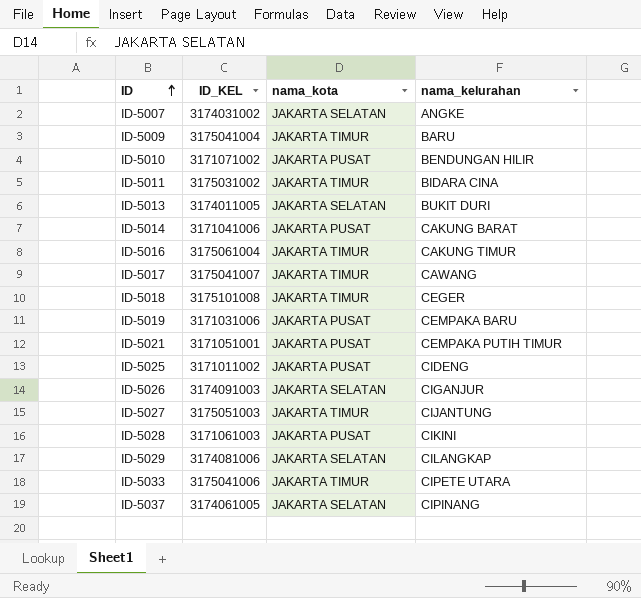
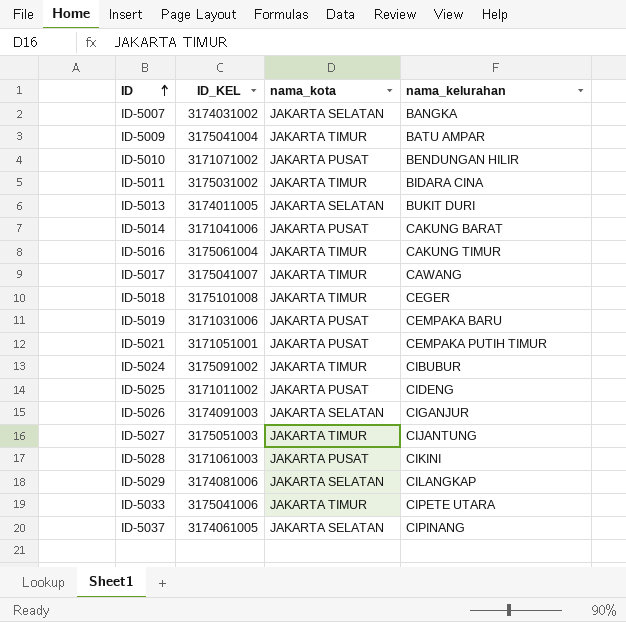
ID-5007 | nama_kelurahan: ANGKE -> BANGKA
ID-5009 | nama_kelurahan: BARU -> BATU AMPAR
row ID-5024: none -> 3175091002 | JAKARTA TIMUR | CIBUBUR

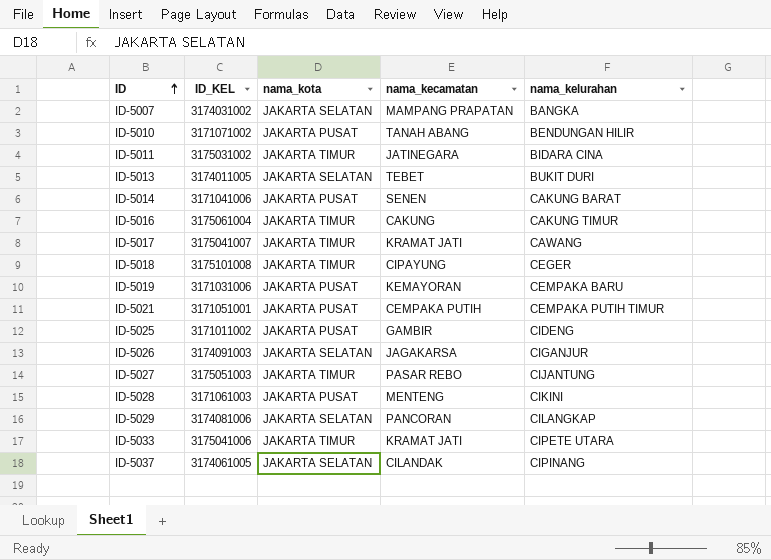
column nama_kecamatan | position: none -> 4
row ID-5009: 3175041004 | JAKARTA TIMUR | BATU AMPAR -> none
row ID-5024: 3175091002 | JAKARTA TIMUR | CIBUBUR -> none

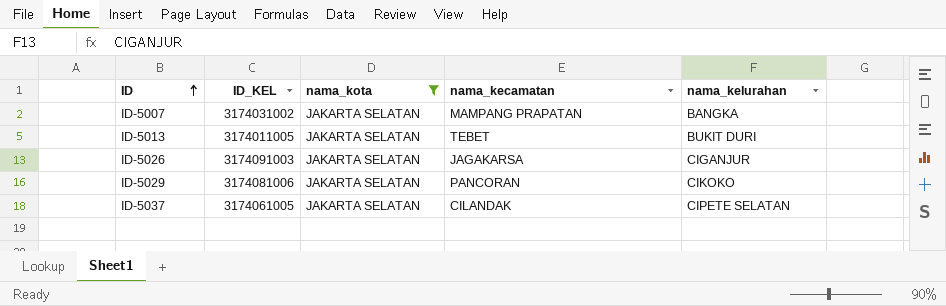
filter: none -> nama_kota = JAKARTA SELATAN
ID-5029 | nama_kelurahan: CILANGKAP -> CIKOKO
ID-5037 | nama_kelurahan: CIPINANG -> CIPETE SELATAN

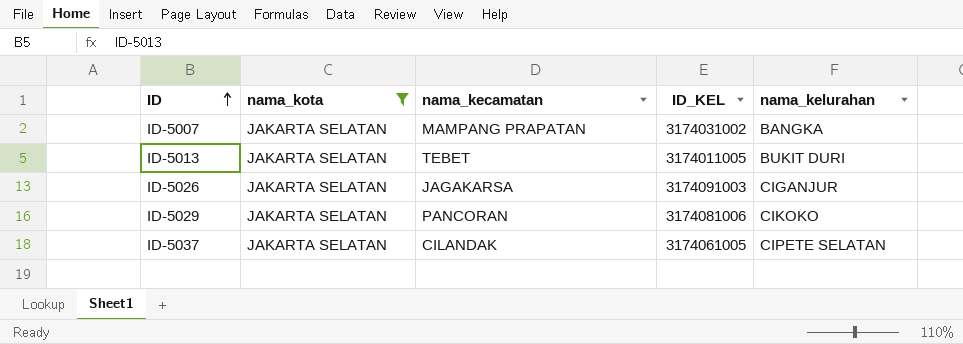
column ID_KEL | position: 2 -> 4

